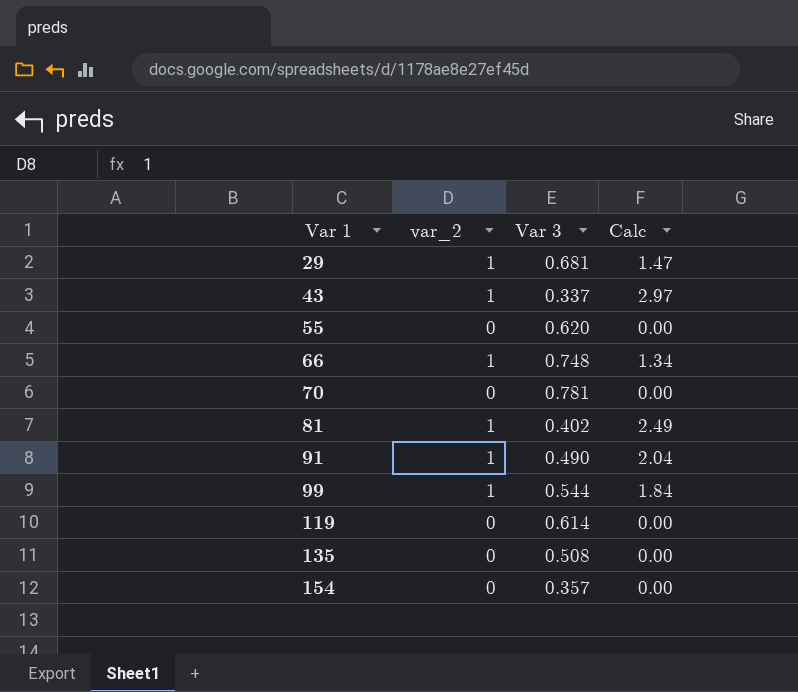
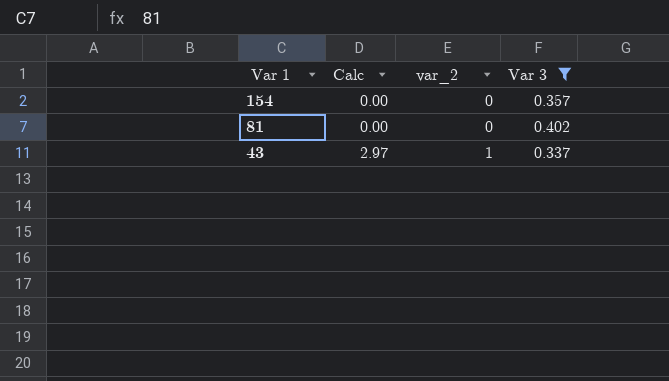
filter: none -> Var 3 <= 0.402
row order: Var 1 ascending -> Var 1 descending
column Calc | position: 4 -> 2
81 | Calc: 2.49 -> 0.00
81 | var_2: 1 -> 0

